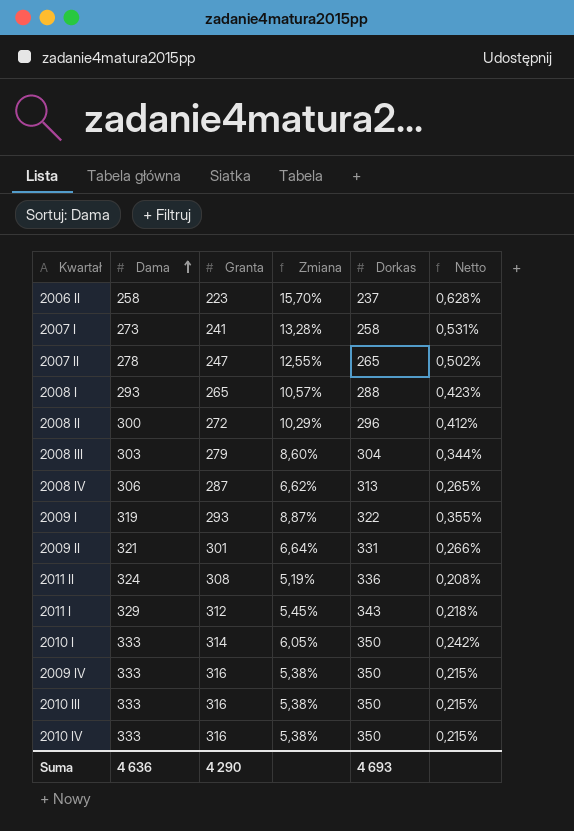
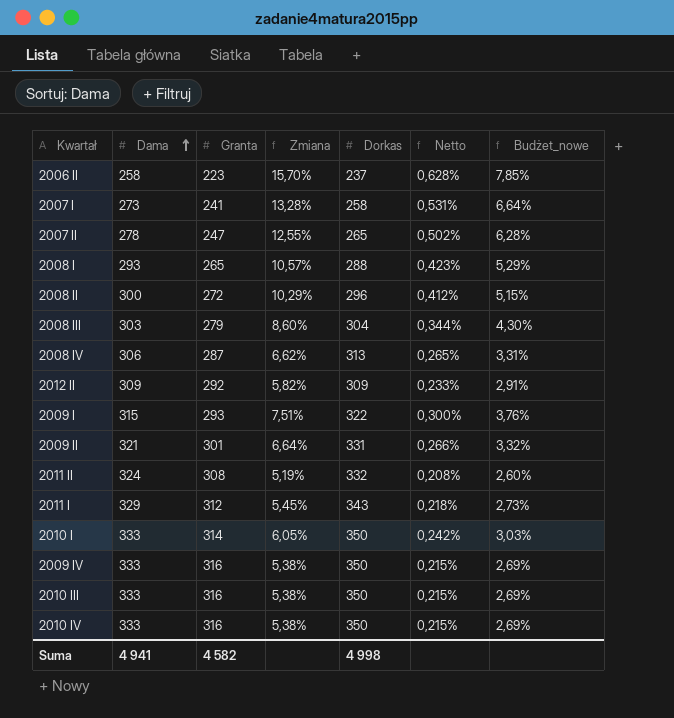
column Budżet_nowe | formula: none -> [Zmiana] * 0,5
row 2012 II: none -> 309 | 292 | 5,82% | 309 | 0,233% | 2,91%
2009 I | Dama: 319 -> 315
2009 I | Zmiana: 8,87% -> 7,51%
2009 I | Netto: 0,355% -> 0,300%
2011 II | Dorkas: 336 -> 332
Suma | Dama: 4 636 -> 4 941
Suma | Granta: 4 290 -> 4 582
Suma | Dorkas: 4 693 -> 4 998

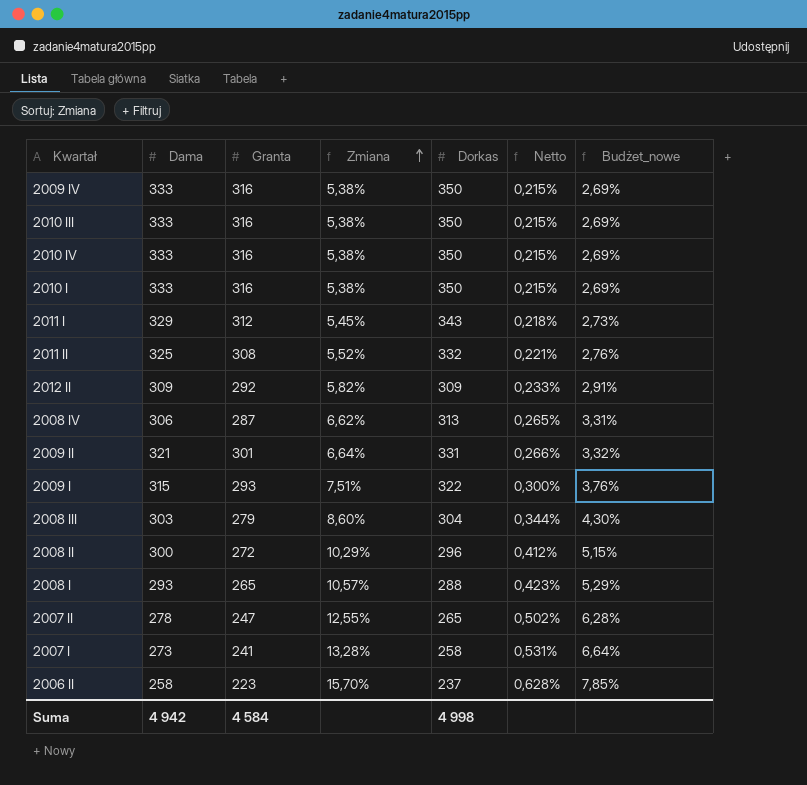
row order: Dama ascending -> Zmiana ascending
2010 I | Granta: 314 -> 316
2010 I | Zmiana: 6,05% -> 5,38%
2010 I | Netto: 0,242% -> 0,215%
2010 I | Budżet_nowe: 3,03% -> 2,69%
2011 II | Dama: 324 -> 325
2011 II | Zmiana: 5,19% -> 5,52%
2011 II | Netto: 0,208% -> 0,221%
2011 II | Budżet_nowe: 2,60% -> 2,76%
Suma | Dama: 4 941 -> 4 942
Suma | Granta: 4 582 -> 4 584

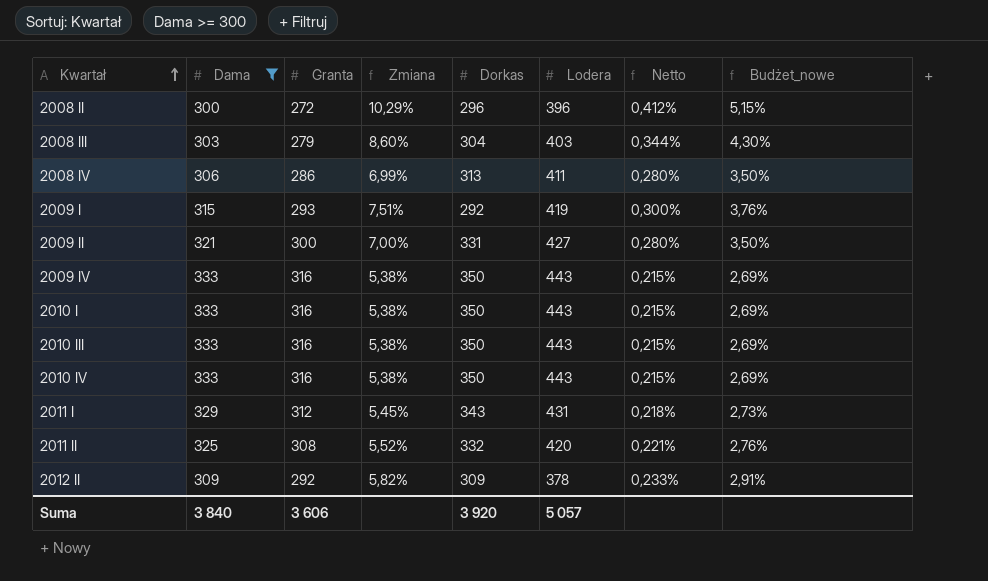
filter: none -> Dama >= 300
row order: Zmiana ascending -> Kwartał ascending
column Lodera | position: none -> 6
2008 IV | Granta: 287 -> 286
2008 IV | Zmiana: 6,62% -> 6,99%
2008 IV | Netto: 0,265% -> 0,280%
2008 IV | Budżet_nowe: 3,31% -> 3,50%
2009 I | Dorkas: 322 -> 292
2009 II | Granta: 301 -> 300
2009 II | Zmiana: 6,64% -> 7,00%
2009 II | Netto: 0,266% -> 0,280%
2009 II | Budżet_nowe: 3,32% -> 3,50%
Suma | Dama: 4 942 -> 3 840
Suma | Granta: 4 584 -> 3 606
Suma | Dorkas: 4 998 -> 3 920

